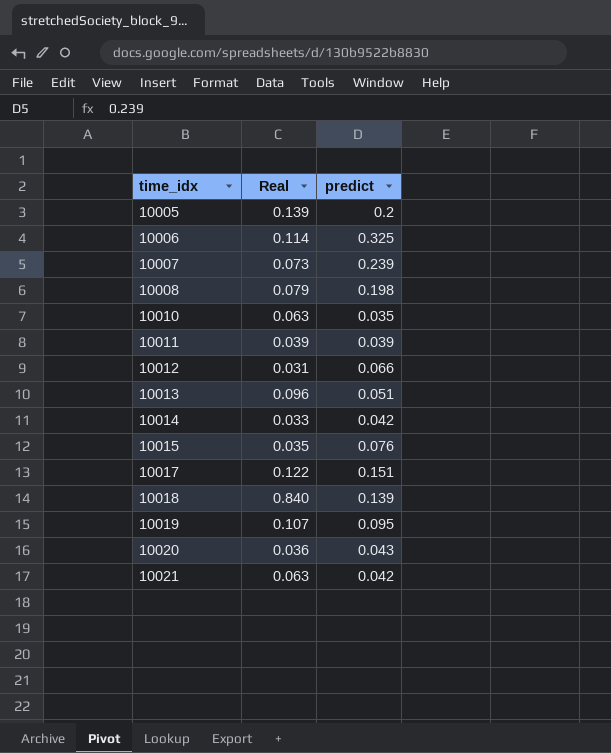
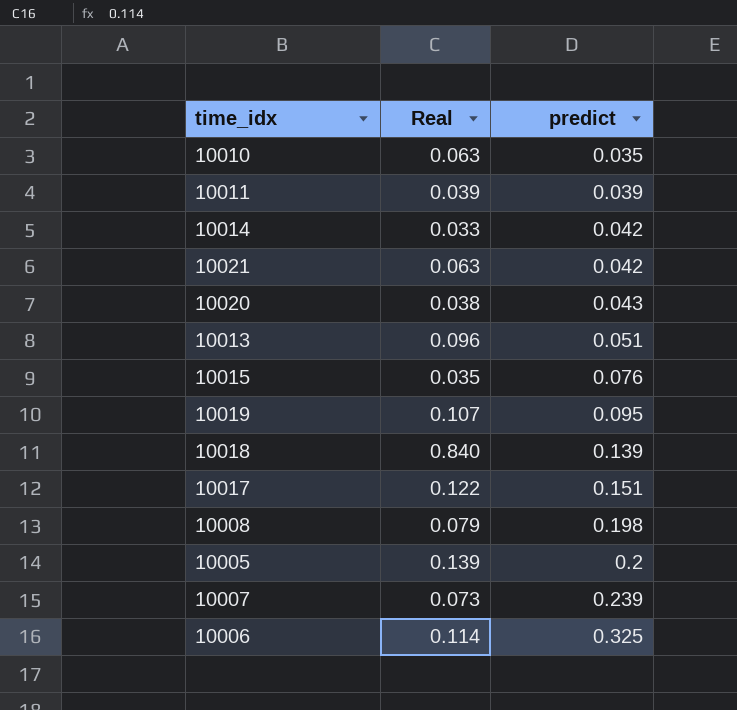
row order: time_idx ascending -> predict ascending
row 10012: 0.031 | 0.066 -> none
10020 | Real: 0.036 -> 0.038

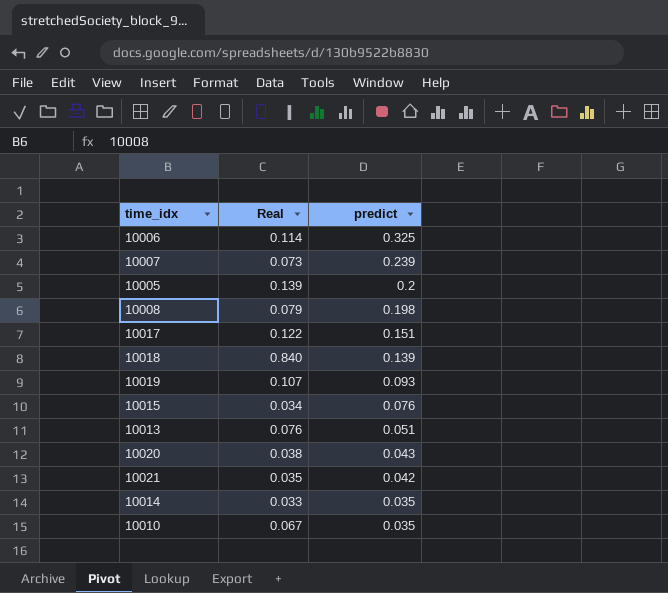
row order: predict ascending -> predict descending
row 10011: 0.039 | 0.039 -> none
10019 | predict: 0.095 -> 0.093
10015 | Real: 0.035 -> 0.034
10013 | Real: 0.096 -> 0.076
10021 | Real: 0.063 -> 0.035
10014 | predict: 0.042 -> 0.035
10010 | Real: 0.063 -> 0.067

